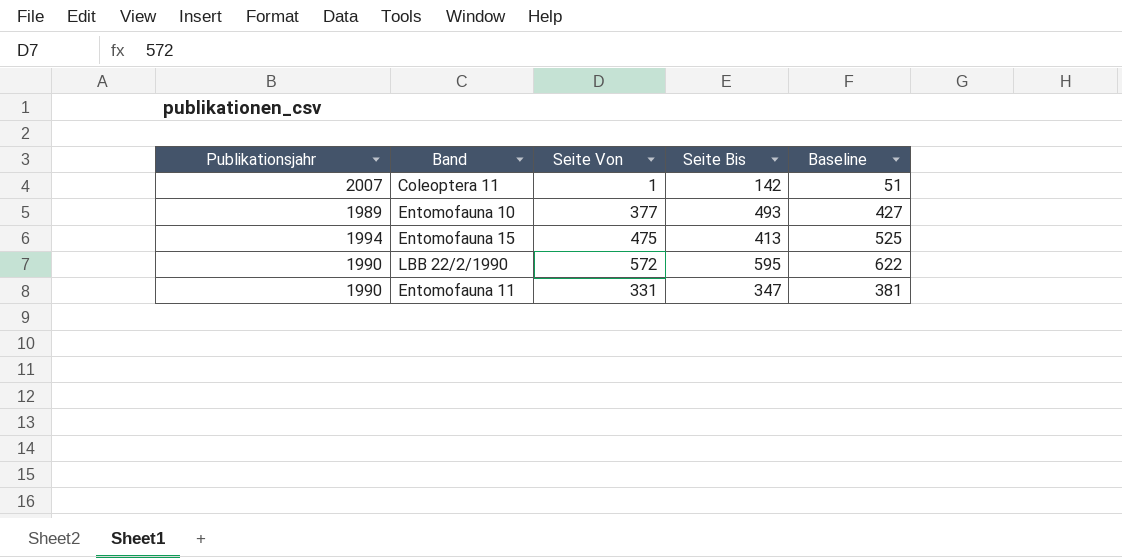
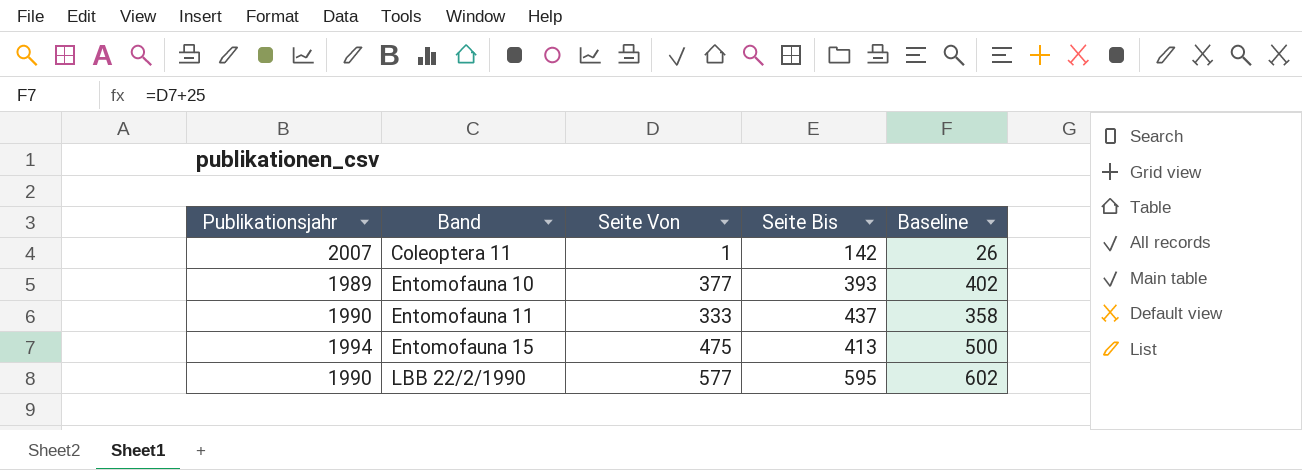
row order: none -> Band ascending
column Baseline | formula: [Seite Von] + 50 -> [Seite Von] + 25
Entomofauna 10 | Seite Bis: 493 -> 393
Entomofauna 11 | Seite Von: 331 -> 333
Entomofauna 11 | Seite Bis: 347 -> 437
LBB 22/2/1990 | Seite Von: 572 -> 577

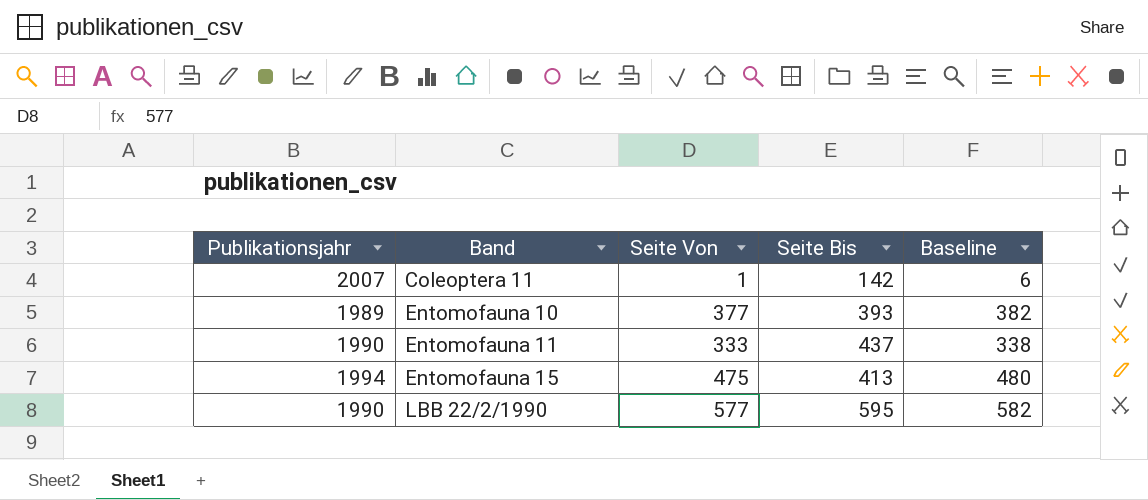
column Baseline | formula: [Seite Von] + 25 -> [Seite Von] + 5

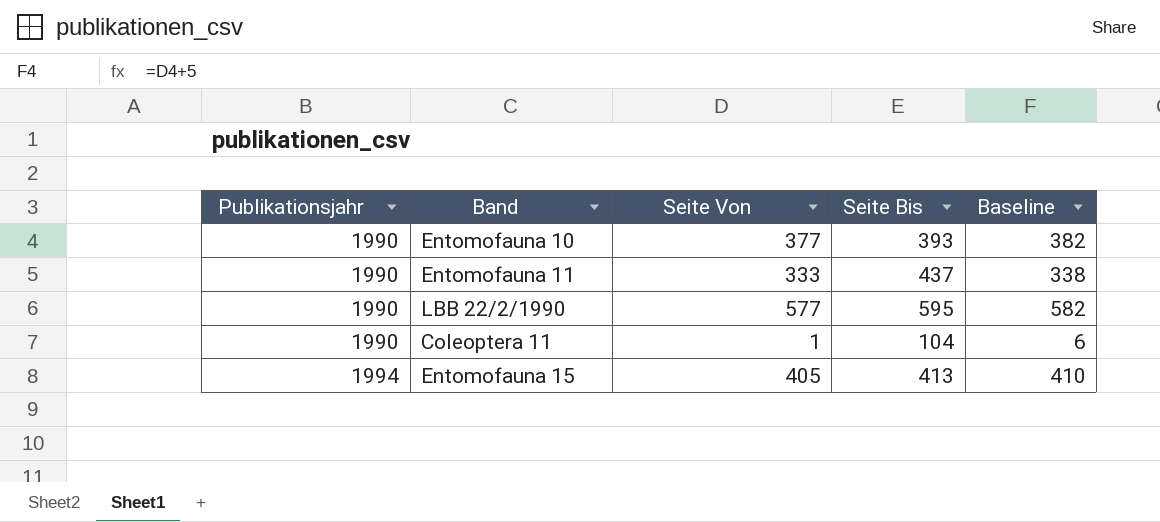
row order: Band ascending -> Publikationsjahr ascending
Entomofauna 10 | Publikationsjahr: 1989 -> 1990
Coleoptera 11 | Publikationsjahr: 2007 -> 1990
Coleoptera 11 | Seite Bis: 142 -> 104
Entomofauna 15 | Seite Von: 475 -> 405
Entomofauna 15 | Baseline: 480 -> 410

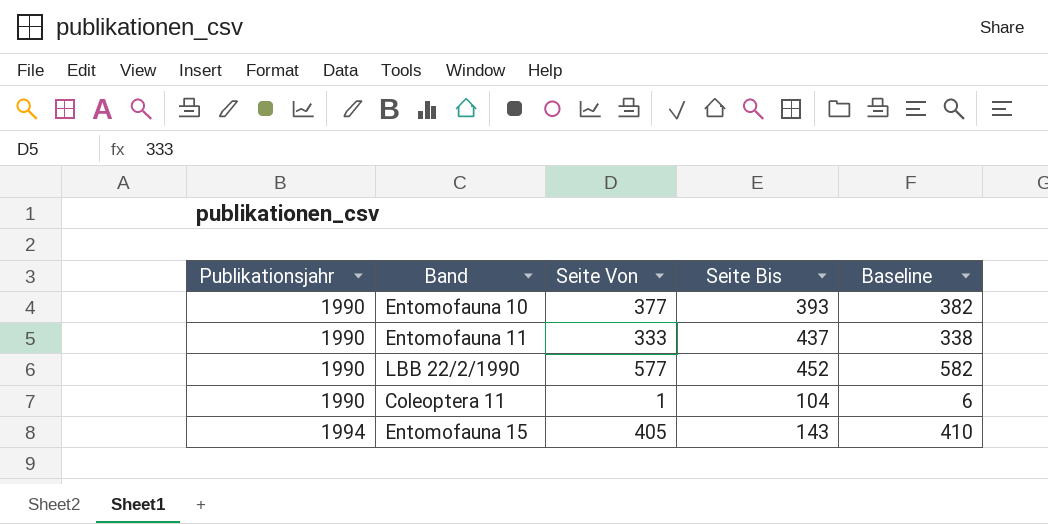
LBB 22/2/1990 | Seite Bis: 595 -> 452
Entomofauna 15 | Seite Bis: 413 -> 143

